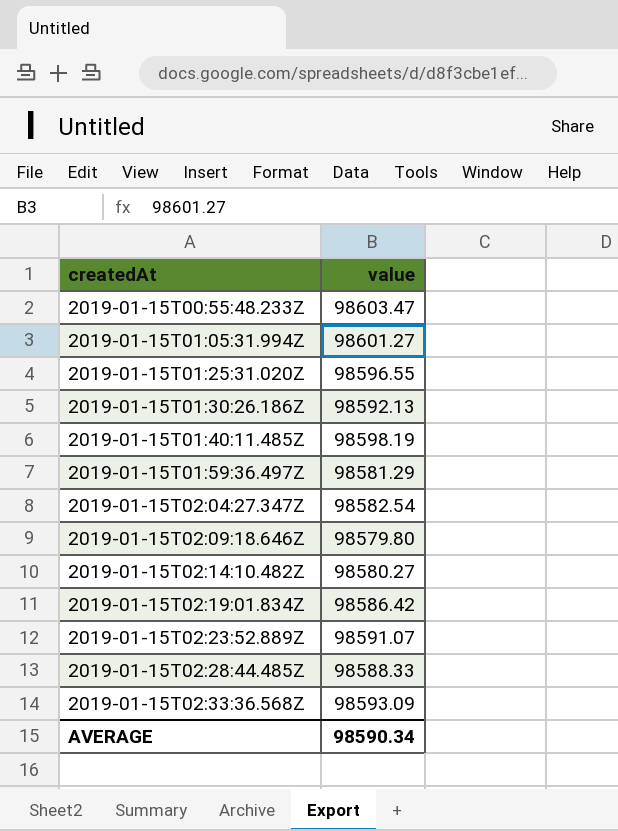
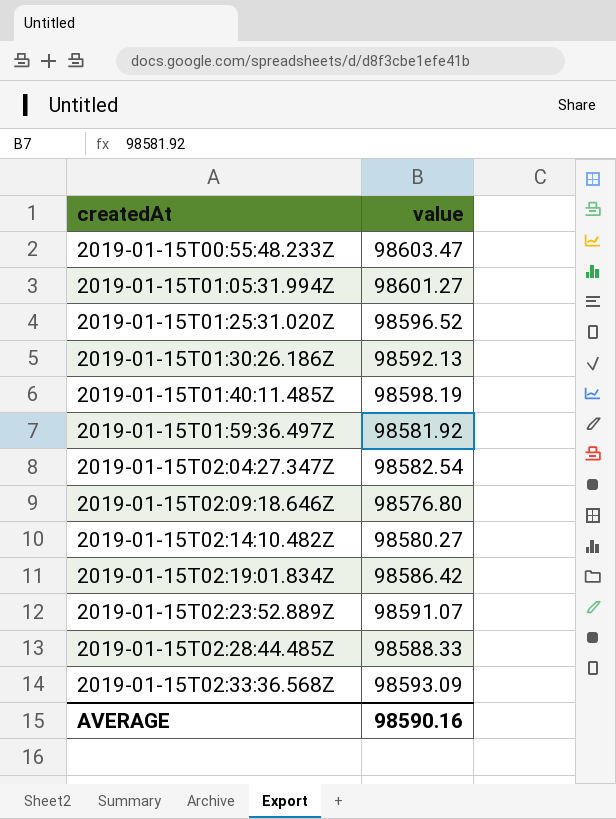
2019-01-15T01:25:31.020Z | value: 98596.55 -> 98596.52
2019-01-15T01:59:36.497Z | value: 98581.29 -> 98581.92
2019-01-15T02:09:18.646Z | value: 98579.80 -> 98576.80
AVERAGE | value: 98590.34 -> 98590.16

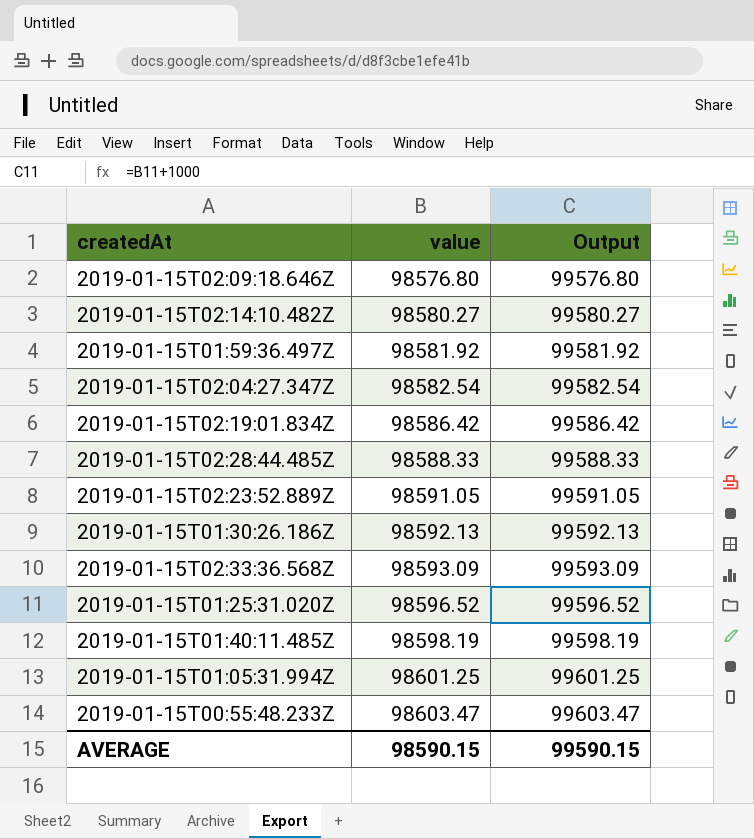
row order: createdAt ascending -> value ascending
column Output | formula: none -> [value] + 1000
2019-01-15T02:23:52.889Z | value: 98591.07 -> 98591.05
2019-01-15T01:05:31.994Z | value: 98601.27 -> 98601.25
AVERAGE | value: 98590.16 -> 98590.15

